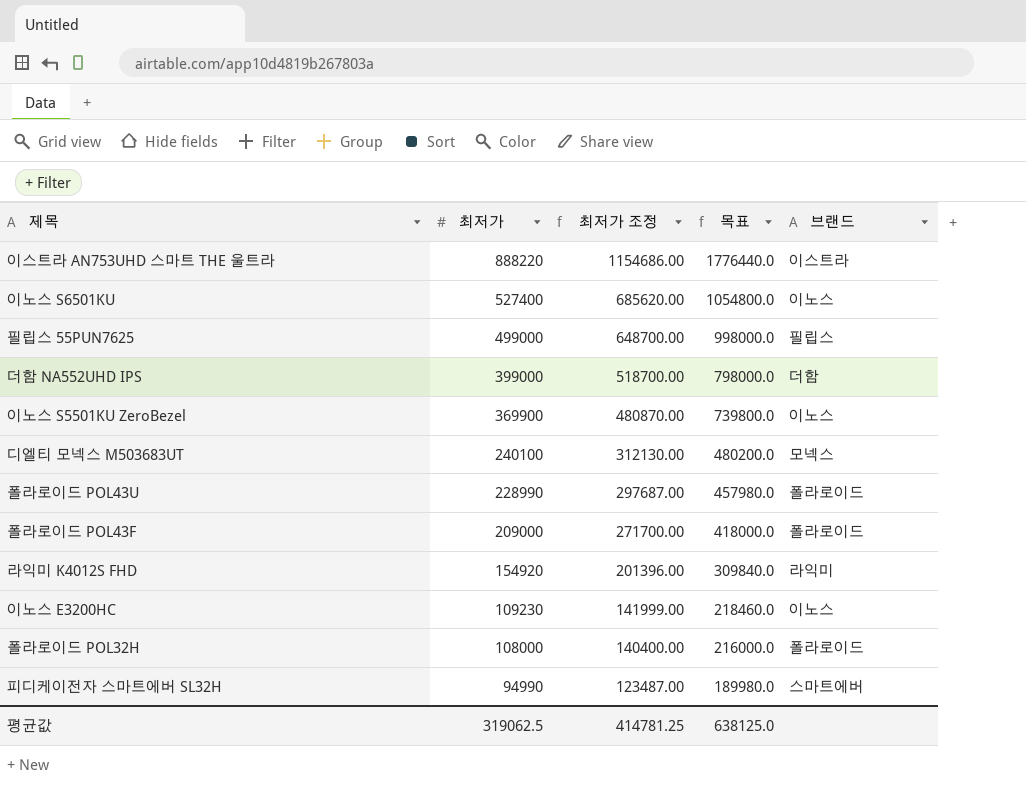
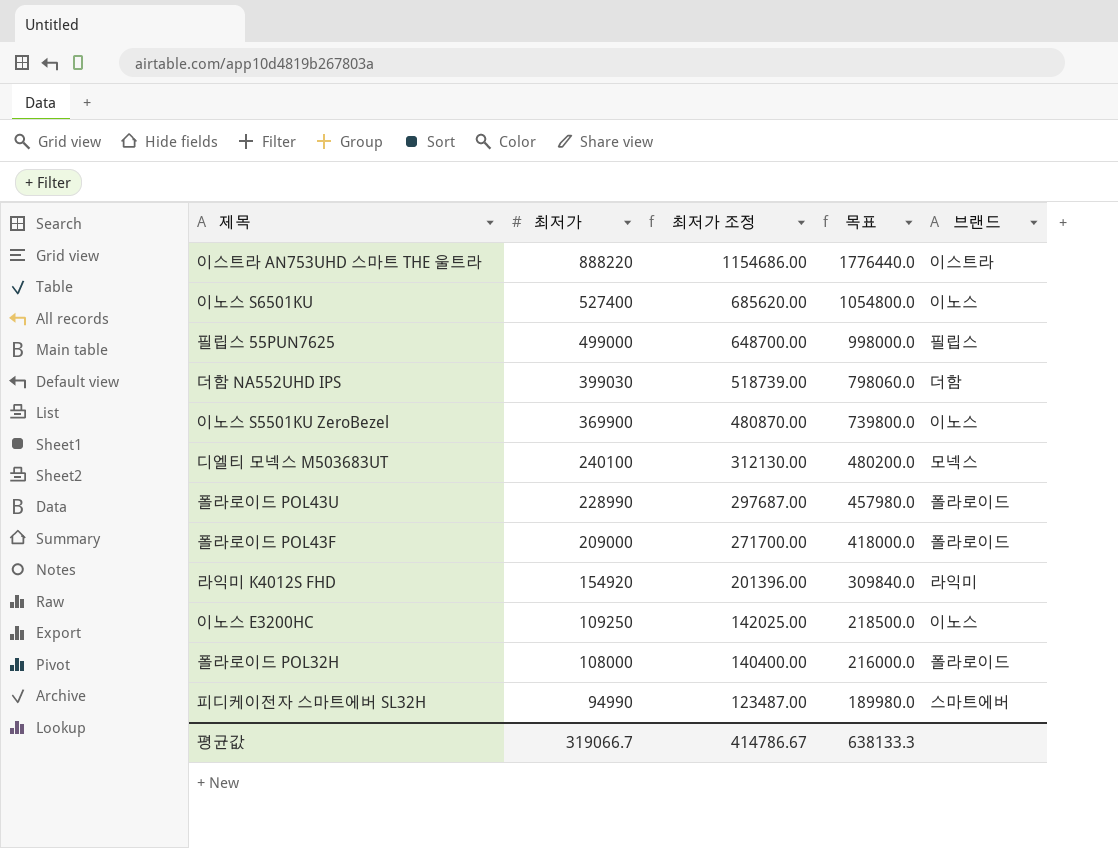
더함 NA552UHD IPS | 최저가: 399000 -> 399030
더함 NA552UHD IPS | 최저가 조정: 518700.00 -> 518739.00
더함 NA552UHD IPS | 목표: 798000.0 -> 798060.0
이노스 E3200HC | 최저가: 109230 -> 109250
이노스 E3200HC | 최저가 조정: 141999.00 -> 142025.00
이노스 E3200HC | 목표: 218460.0 -> 218500.0
평균값 | 최저가: 319062.5 -> 319066.7
평균값 | 최저가 조정: 414781.25 -> 414786.67
평균값 | 목표: 638125.0 -> 638133.3

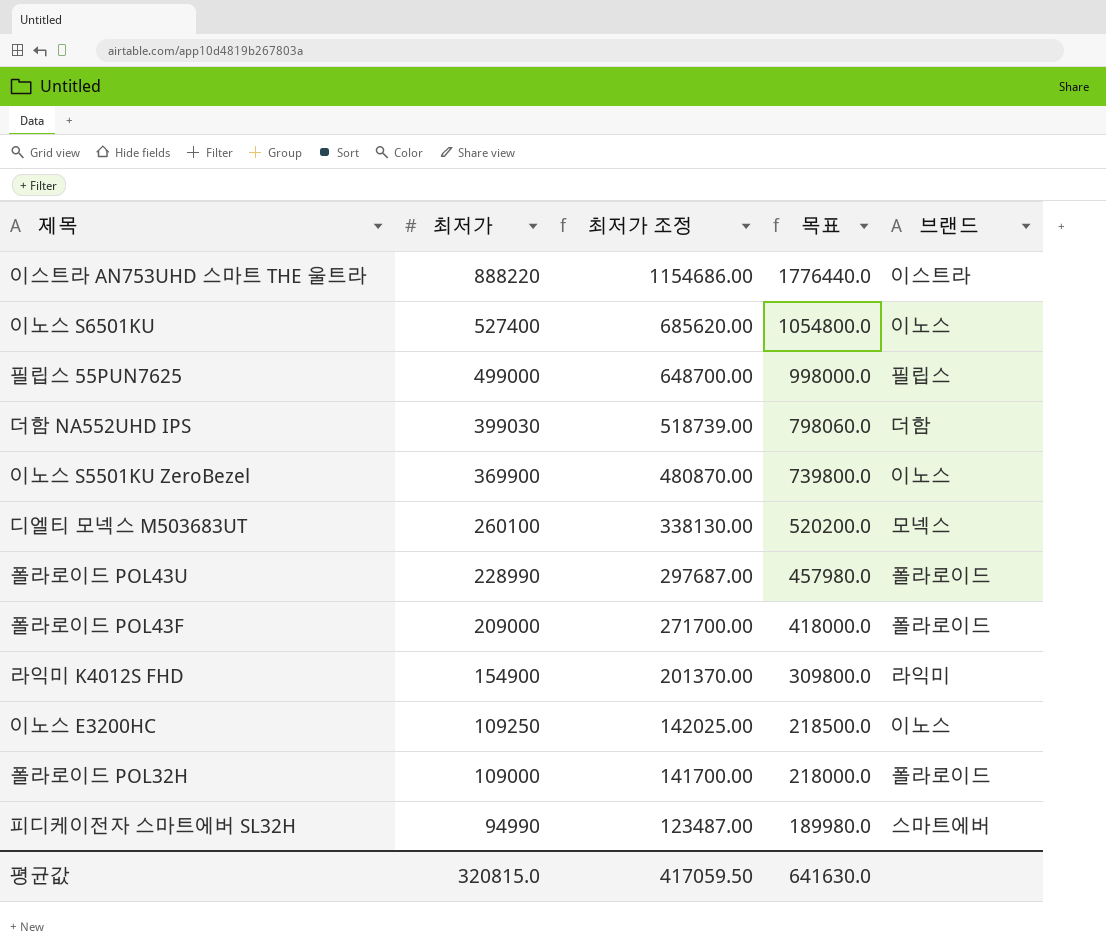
디엘티 모넥스 M503683UT | 최저가: 240100 -> 260100
디엘티 모넥스 M503683UT | 최저가 조정: 312130.00 -> 338130.00
디엘티 모넥스 M503683UT | 목표: 480200.0 -> 520200.0
라익미 K4012S FHD | 최저가: 154920 -> 154900
라익미 K4012S FHD | 최저가 조정: 201396.00 -> 201370.00
라익미 K4012S FHD | 목표: 309840.0 -> 309800.0
폴라로이드 POL32H | 최저가: 108000 -> 109000
폴라로이드 POL32H | 최저가 조정: 140400.00 -> 141700.00
폴라로이드 POL32H | 목표: 216000.0 -> 218000.0
평균값 | 최저가: 319066.7 -> 320815.0
평균값 | 최저가 조정: 414786.67 -> 417059.50
평균값 | 목표: 638133.3 -> 641630.0

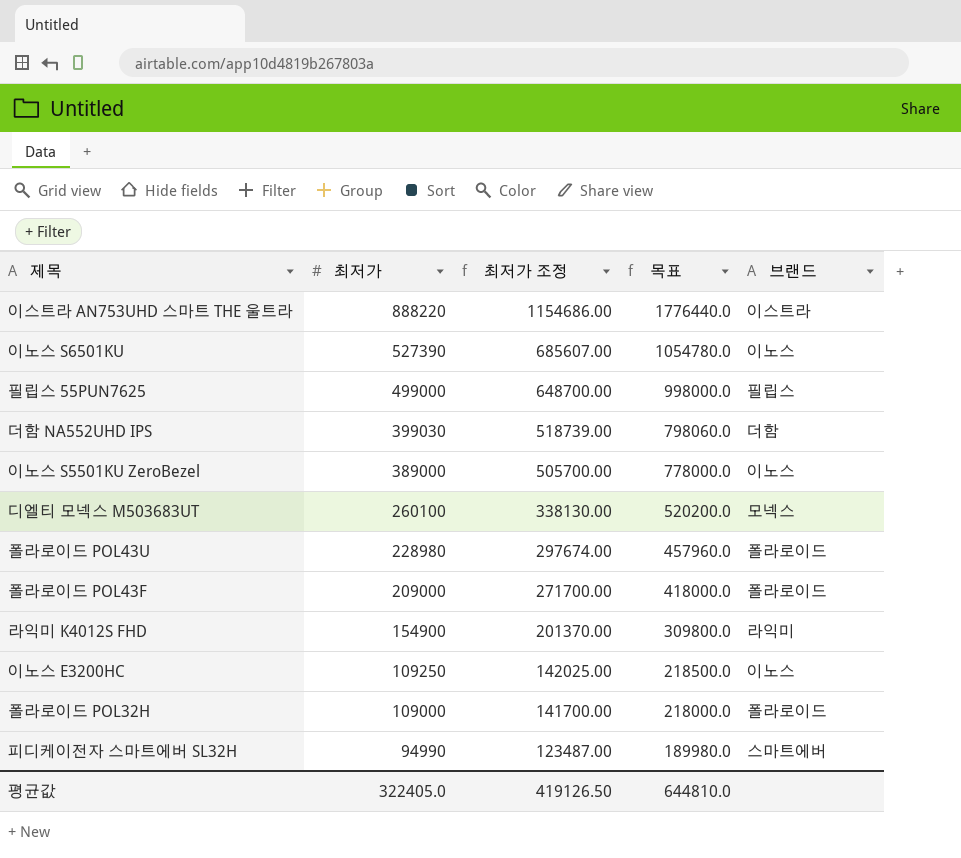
이노스 S6501KU | 최저가: 527400 -> 527390
이노스 S6501KU | 최저가 조정: 685620.00 -> 685607.00
이노스 S6501KU | 목표: 1054800.0 -> 1054780.0
이노스 S5501KU ZeroBezel | 최저가: 369900 -> 389000
이노스 S5501KU ZeroBezel | 최저가 조정: 480870.00 -> 505700.00
이노스 S5501KU ZeroBezel | 목표: 739800.0 -> 778000.0
폴라로이드 POL43U | 최저가: 228990 -> 228980
폴라로이드 POL43U | 최저가 조정: 297687.00 -> 297674.00
폴라로이드 POL43U | 목표: 457980.0 -> 457960.0
평균값 | 최저가: 320815.0 -> 322405.0
평균값 | 최저가 조정: 417059.50 -> 419126.50
평균값 | 목표: 641630.0 -> 644810.0

